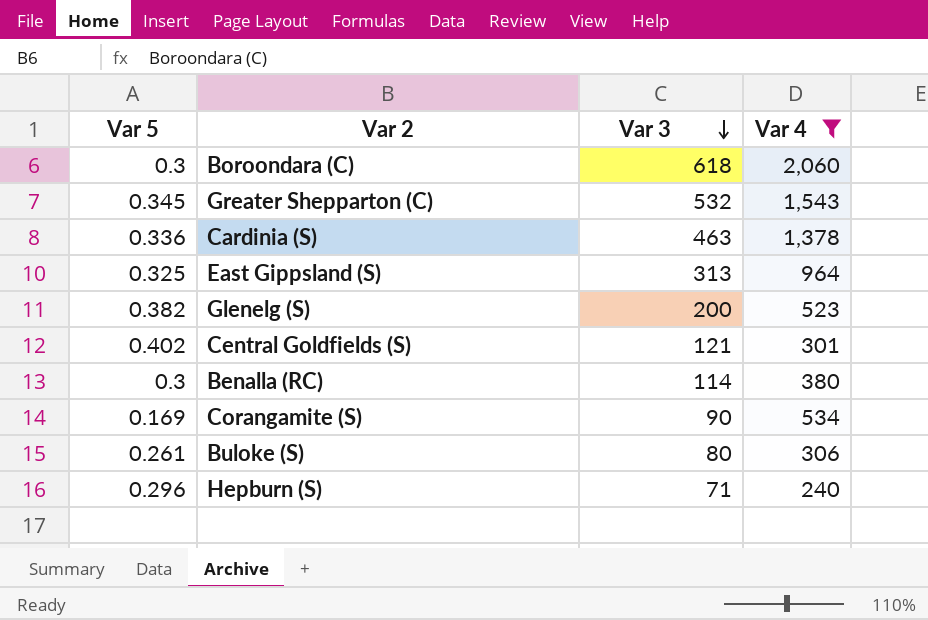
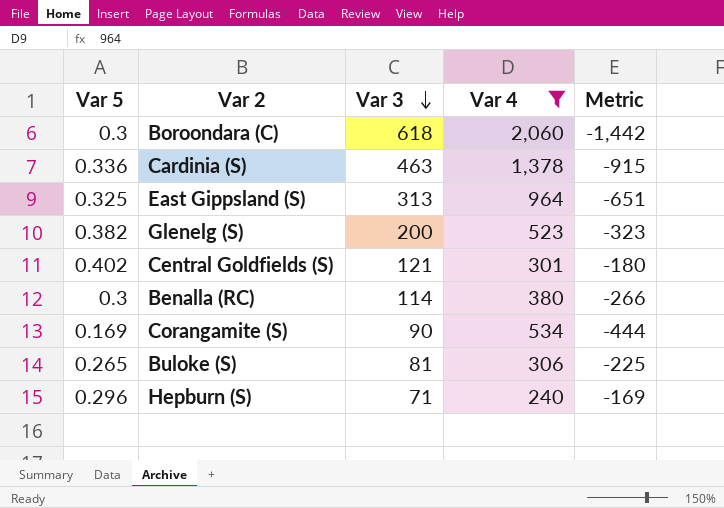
column Metric | formula: none -> [Var 3] - [Var 4]
row Greater Shepparton (C): 0.345 | 532 | 1,543 -> none
Buloke (S) | Var 5: 0.261 -> 0.265
Buloke (S) | Var 3: 80 -> 81

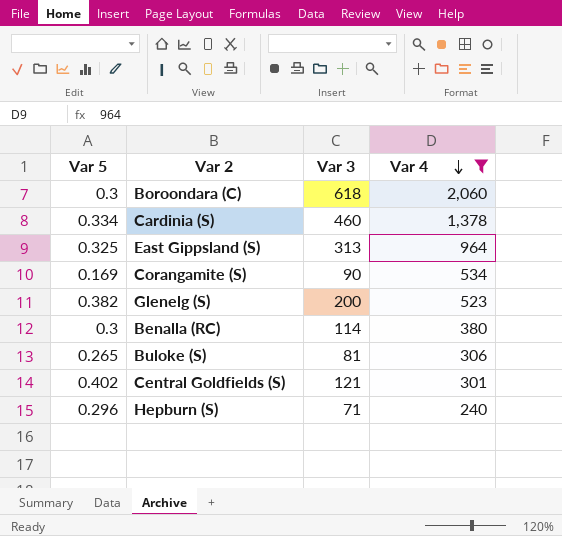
row order: Var 3 descending -> Var 4 descending
column Metric | formula: [Var 3] - [Var 4] -> none
Cardinia (S) | Var 5: 0.336 -> 0.334
Cardinia (S) | Var 3: 463 -> 460

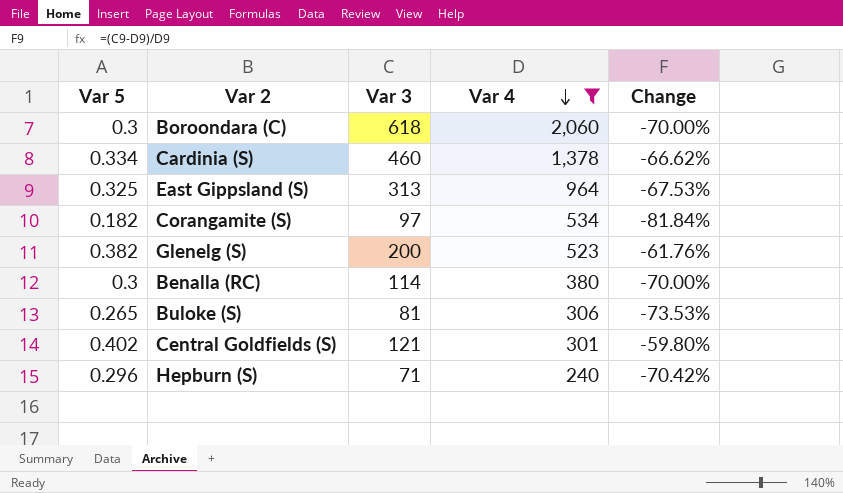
column Change | formula: none -> ([Var 3] - [Var 4]) / [Var 4]
Corangamite (S) | Var 5: 0.169 -> 0.182
Corangamite (S) | Var 3: 90 -> 97

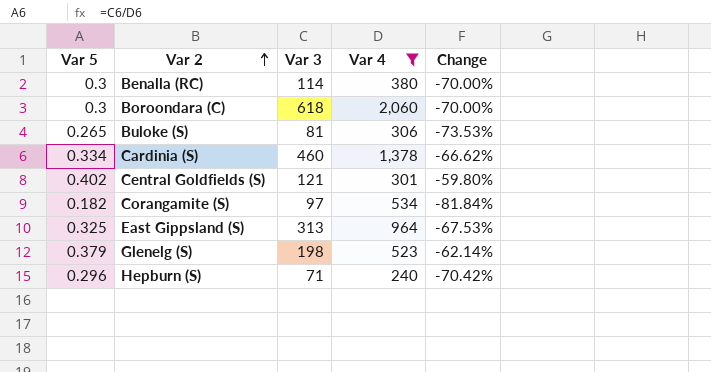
row order: Var 4 descending -> Var 2 ascending
Glenelg (S) | Var 5: 0.382 -> 0.379
Glenelg (S) | Var 3: 200 -> 198
Glenelg (S) | Change: -61.76% -> -62.14%

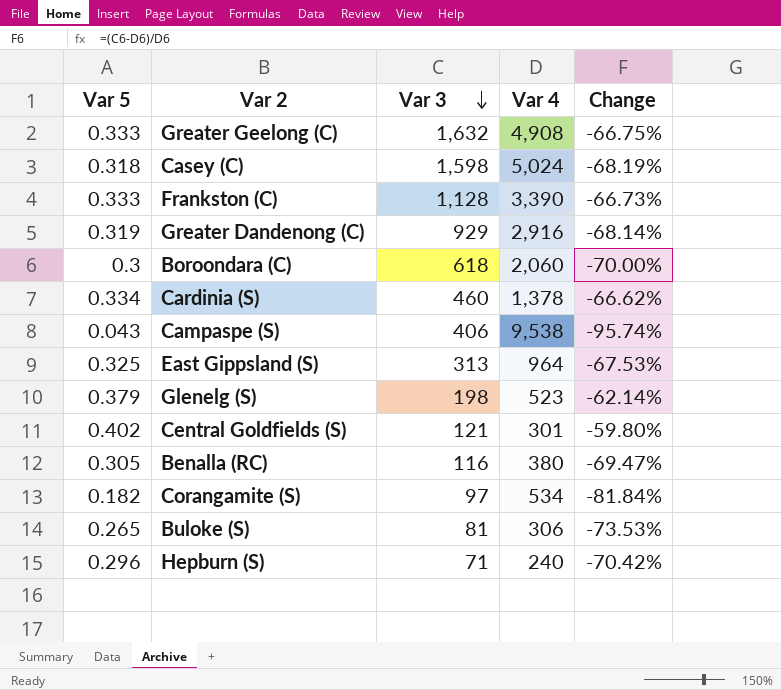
filter: Var 4 <= 2,060 -> none
row order: Var 2 ascending -> Var 3 descending
Benalla (RC) | Var 5: 0.3 -> 0.305
Benalla (RC) | Var 3: 114 -> 116
Benalla (RC) | Change: -70.00% -> -69.47%

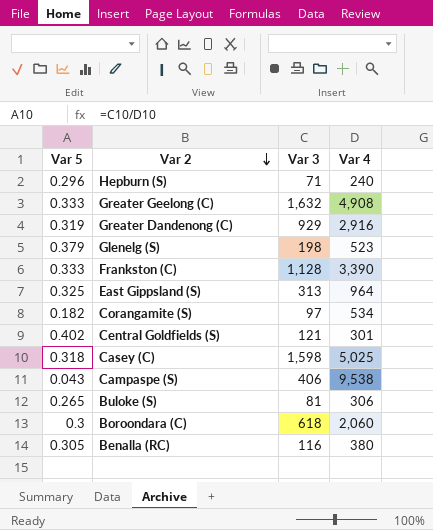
row order: Var 3 descending -> Var 2 descending
column Change | formula: ([Var 3] - [Var 4]) / [Var 4] -> none
row Cardinia (S): 0.334 | 460 | 1,378 | -66.62% -> none
Casey (C) | Var 4: 5,024 -> 5,025

